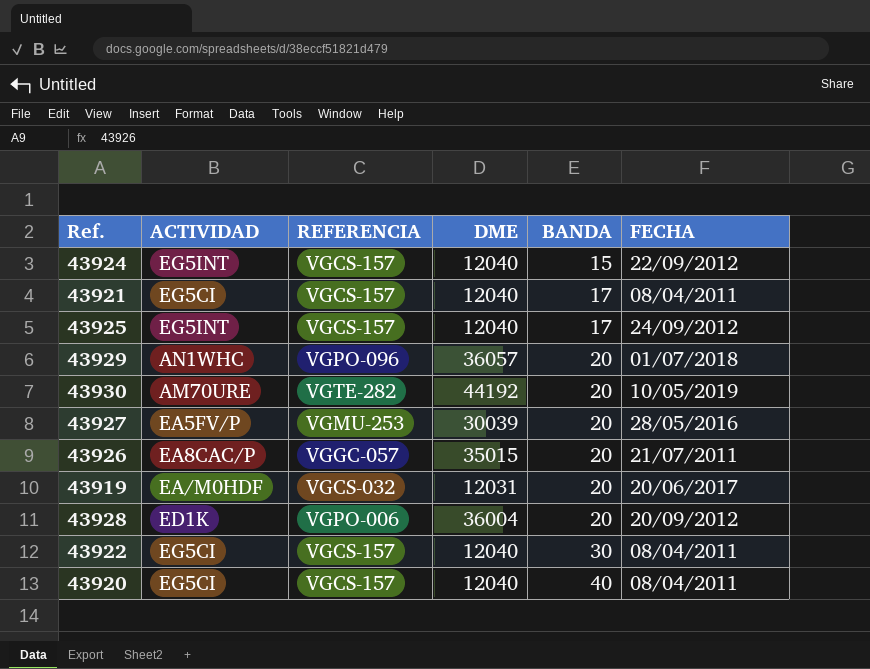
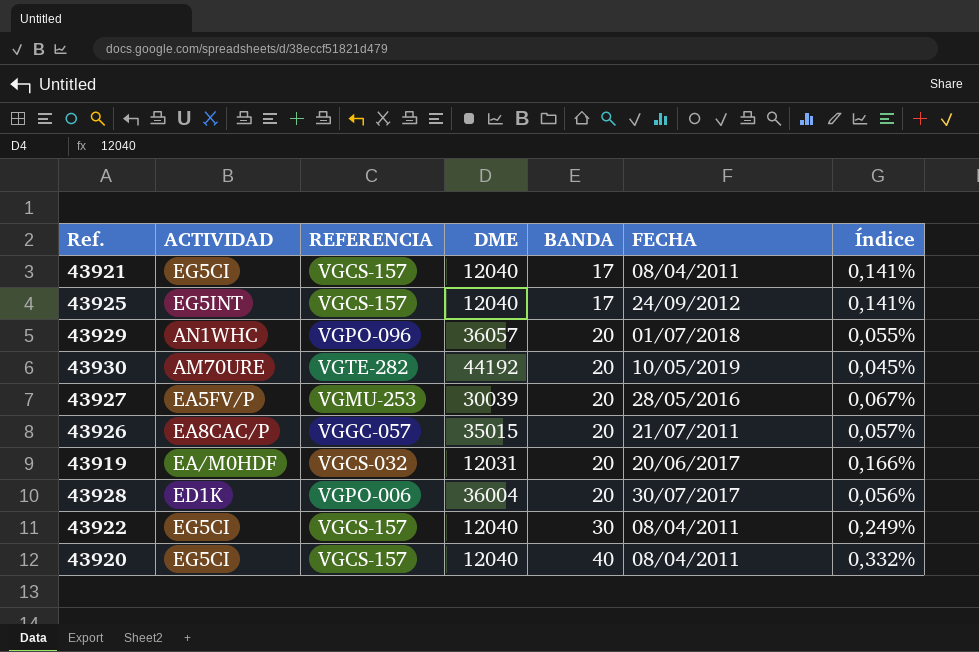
column Índice | formula: none -> [BANDA] / [DME]
row 43924: EG5INT | VGCS-157 | 12040 | 15 | 22/09/2012 -> none
43928 | FECHA: 20/09/2012 -> 30/07/2017

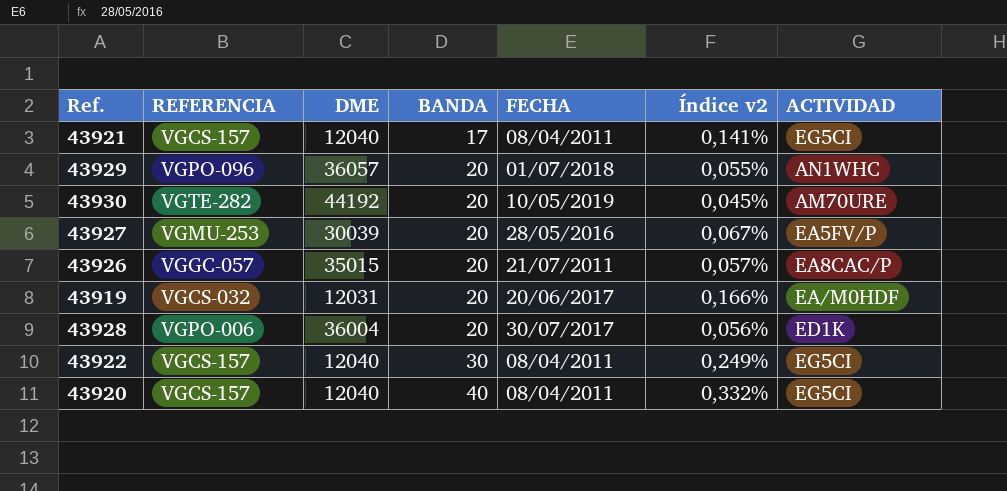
column name: Índice -> Índice v2
column ACTIVIDAD | position: 2 -> 7
row 43925: EG5INT | VGCS-157 | 12040 | 17 | 24/09/2012 | 0,141% -> none

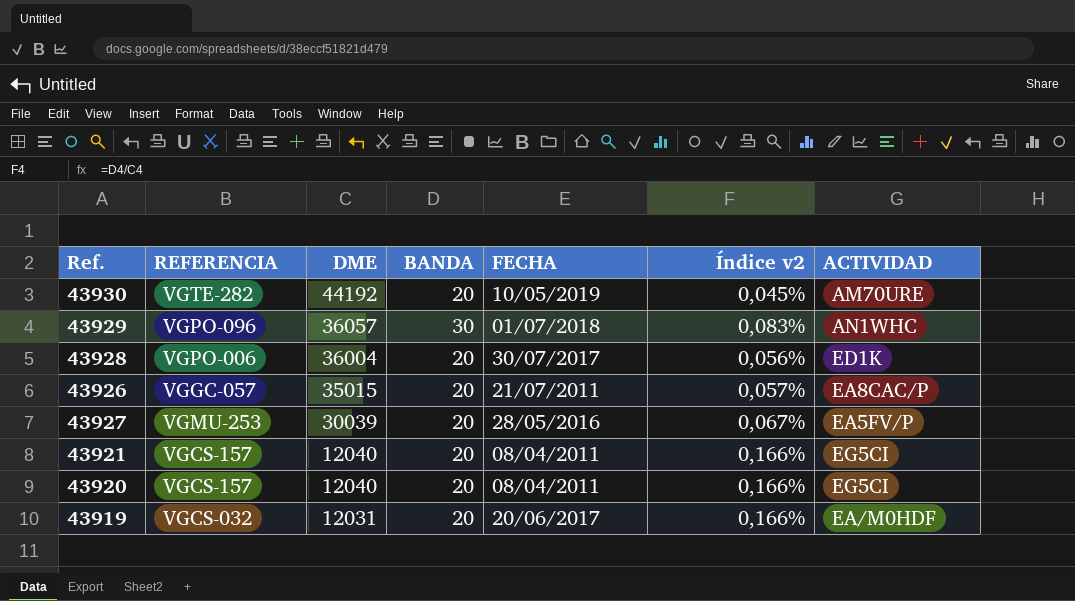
row order: BANDA ascending -> DME descending
row 43922: VGCS-157 | 12040 | 30 | 08/04/2011 | 0,249% | EG5CI -> none
43929 | BANDA: 20 -> 30
43929 | Índice v2: 0,055% -> 0,083%
43921 | BANDA: 17 -> 20
43921 | Índice v2: 0,141% -> 0,166%
43920 | BANDA: 40 -> 20
43920 | Índice v2: 0,332% -> 0,166%

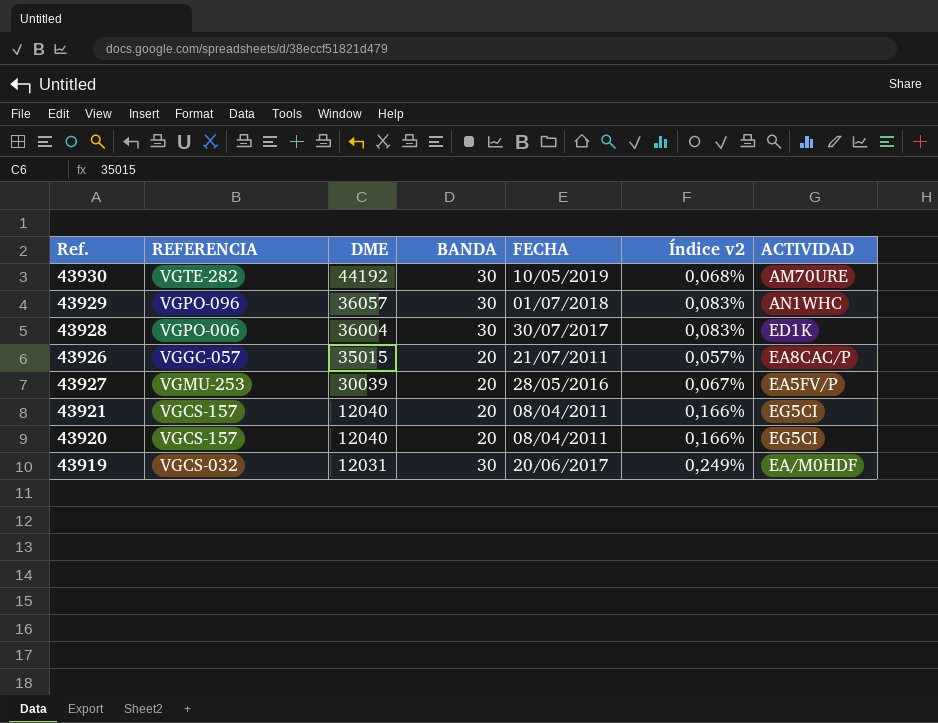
43930 | BANDA: 20 -> 30
43930 | Índice v2: 0,045% -> 0,068%
43928 | BANDA: 20 -> 30
43928 | Índice v2: 0,056% -> 0,083%
43919 | BANDA: 20 -> 30
43919 | Índice v2: 0,166% -> 0,249%

